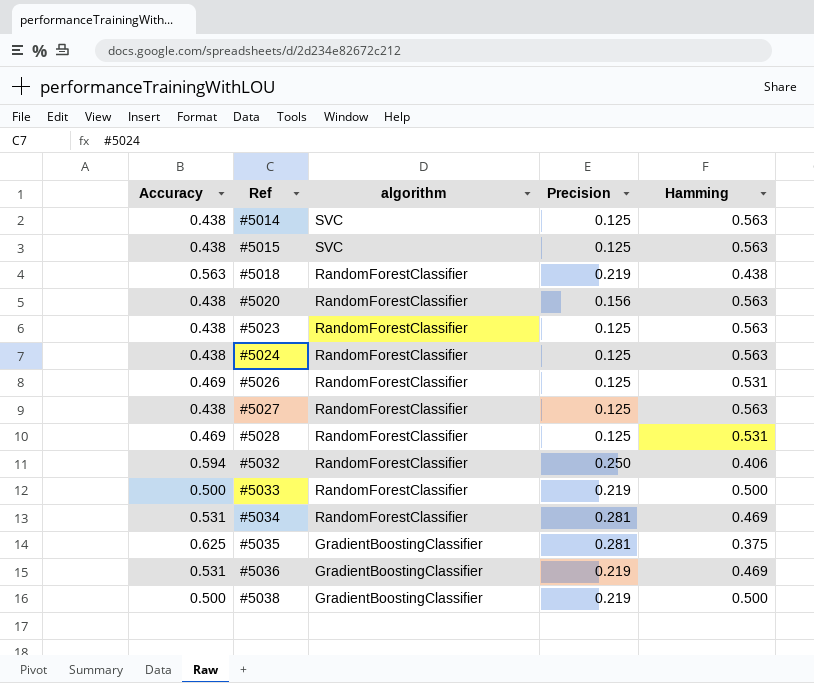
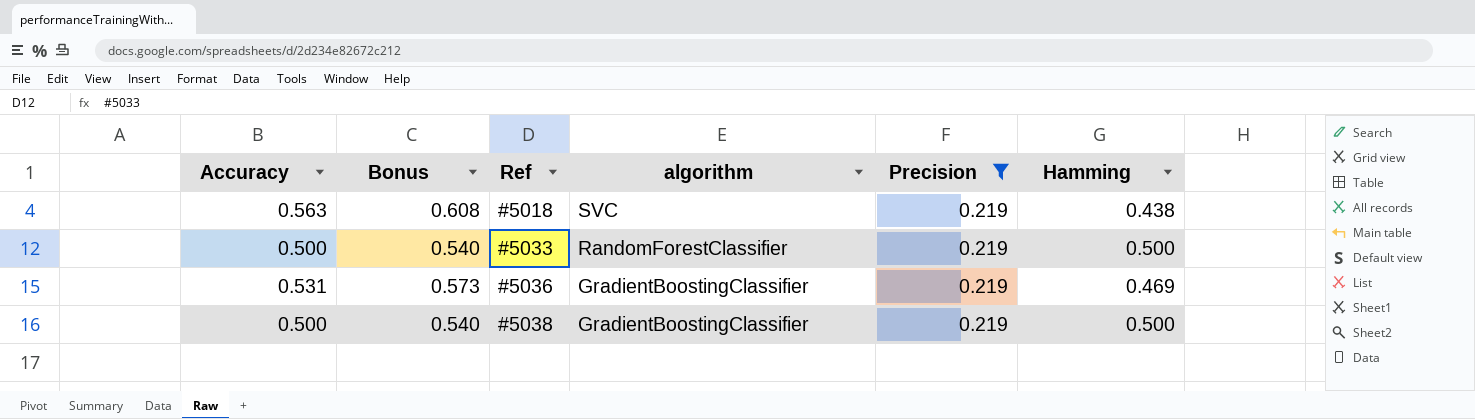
filter: none -> Precision = 0.219
column Bonus | formula: none -> [Accuracy] * 1.08
#5018 | algorithm: RandomForestClassifier -> SVC

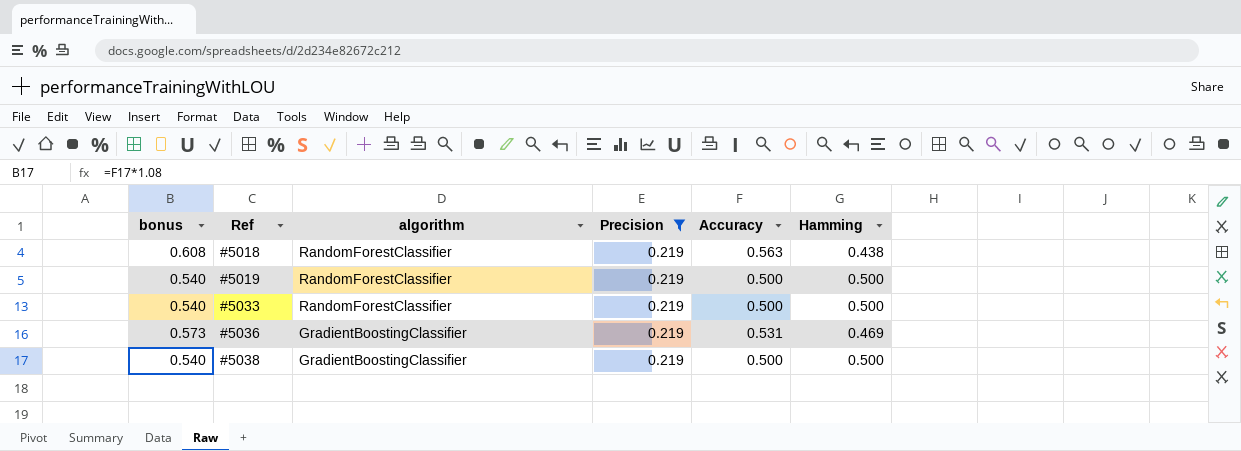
column name: Bonus -> bonus
column Accuracy | position: 1 -> 5
#5018 | algorithm: SVC -> RandomForestClassifier
row #5019: none -> 0.540 | RandomForestClassifier | 0.219 | 0.500 | 0.500

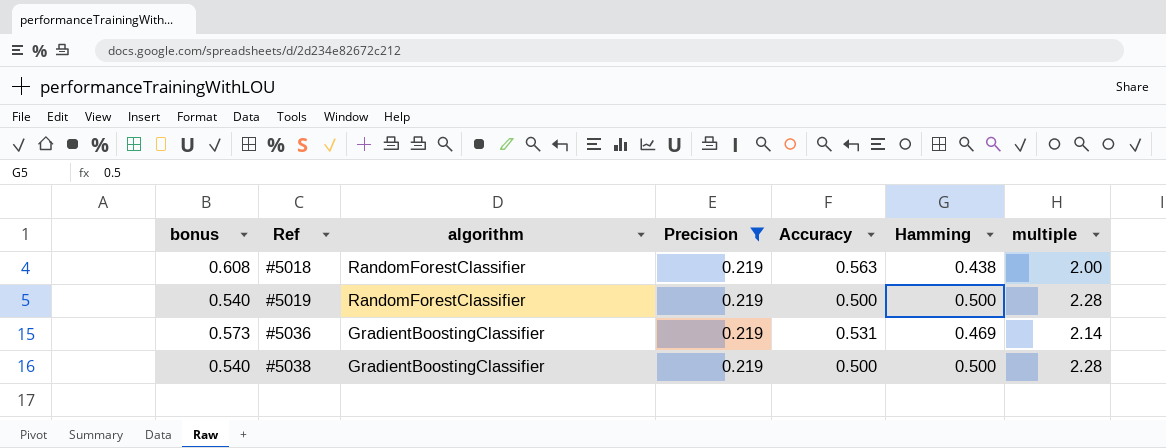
column multiple | formula: none -> [Hamming] / [Precision]
row #5033: 0.540 | RandomForestClassifier | 0.219 | 0.500 | 0.500 -> none

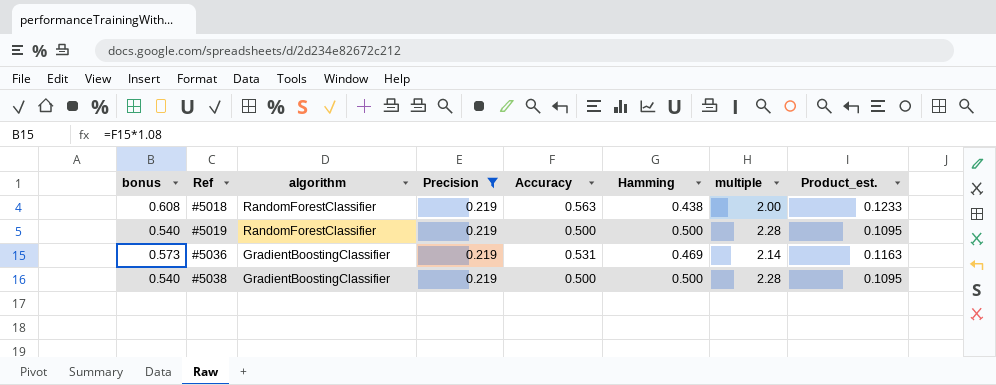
column Product_est. | formula: none -> [Precision] * [Accuracy]

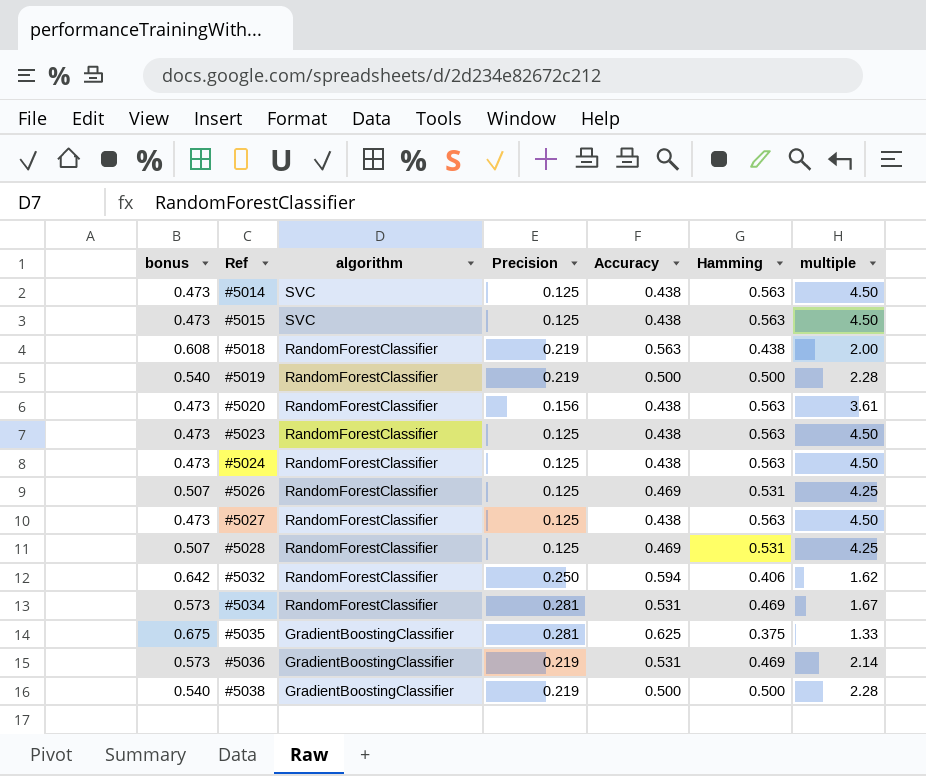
filter: Precision = 0.219 -> none
column Product_est. | formula: [Precision] * [Accuracy] -> none

